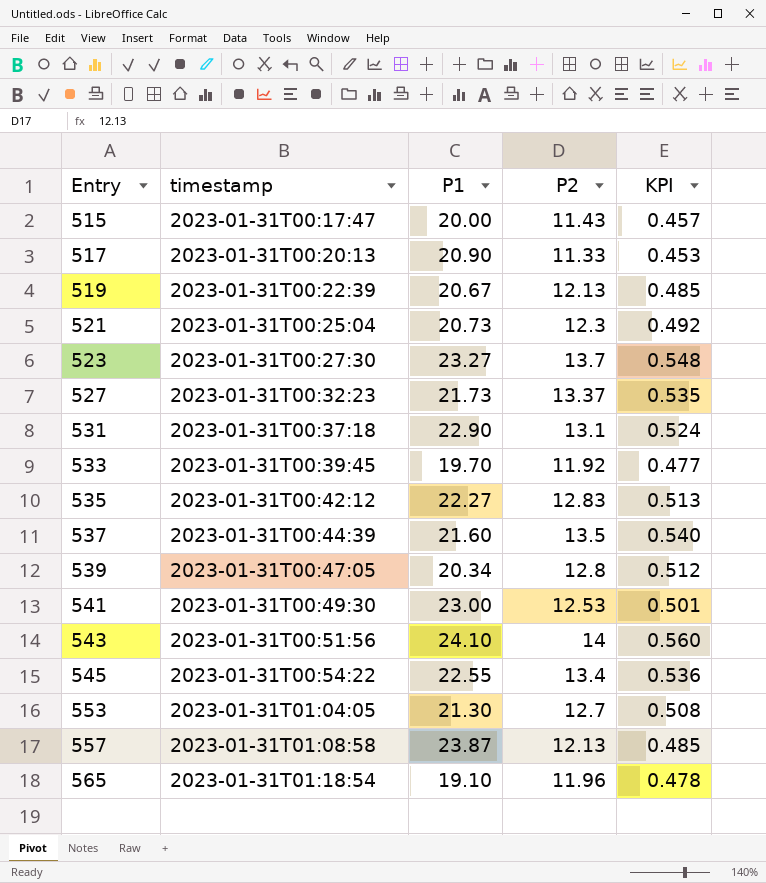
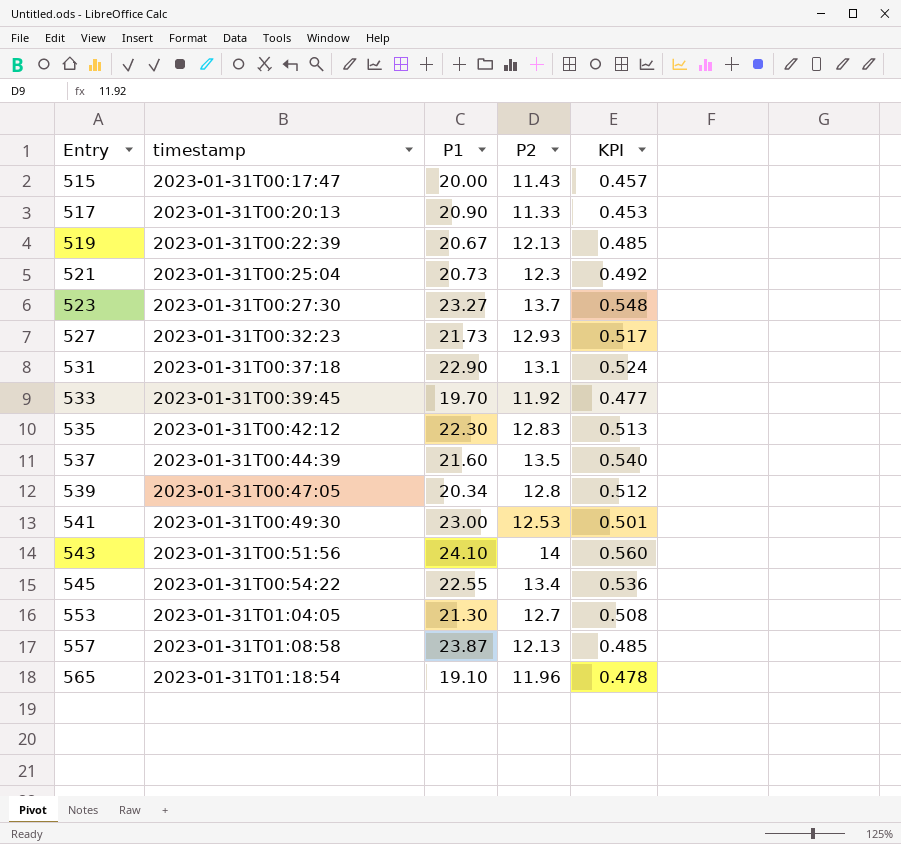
527 | P2: 13.37 -> 12.93
527 | KPI: 0.535 -> 0.517
535 | P1: 22.27 -> 22.30

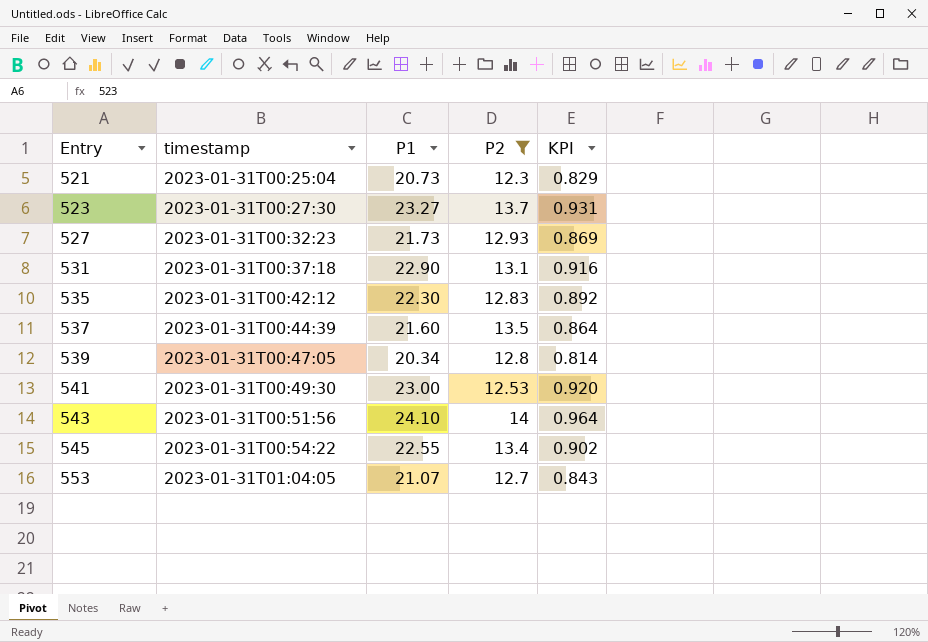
filter: none -> P2 >= 12.3
column KPI | formula: [P2] * 0.04 -> [P1] * 0.04
553 | P1: 21.30 -> 21.07

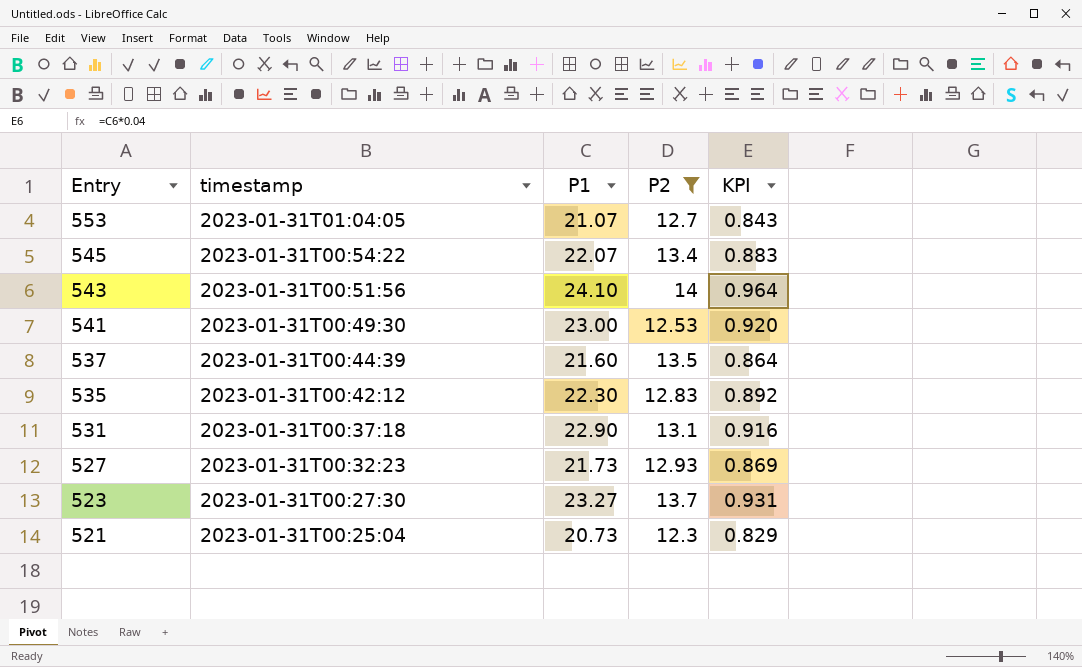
row order: Entry ascending -> Entry descending
row 539: 2023-01-31T00:47:05 | 20.34 | 12.8 | 0.814 -> none
545 | P1: 22.55 -> 22.07
545 | KPI: 0.902 -> 0.883

